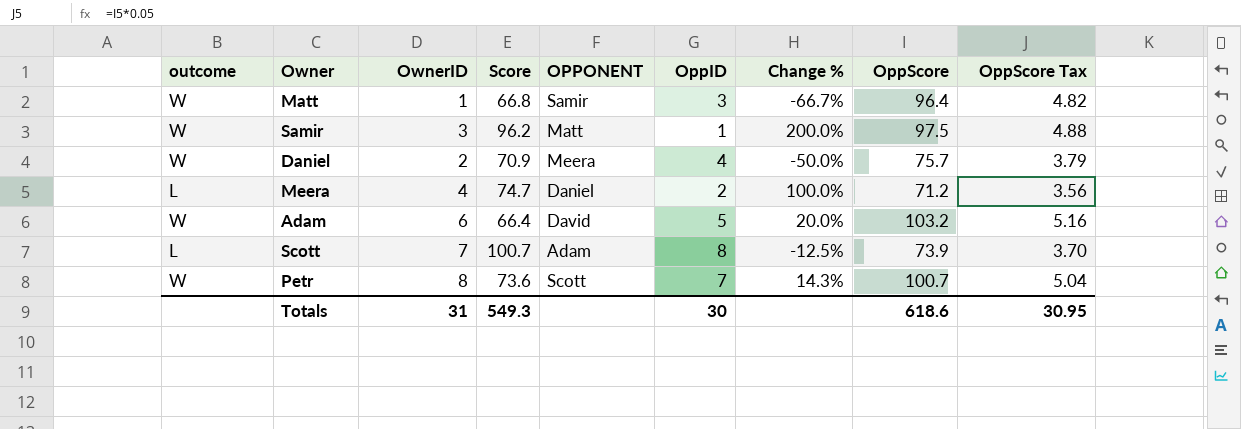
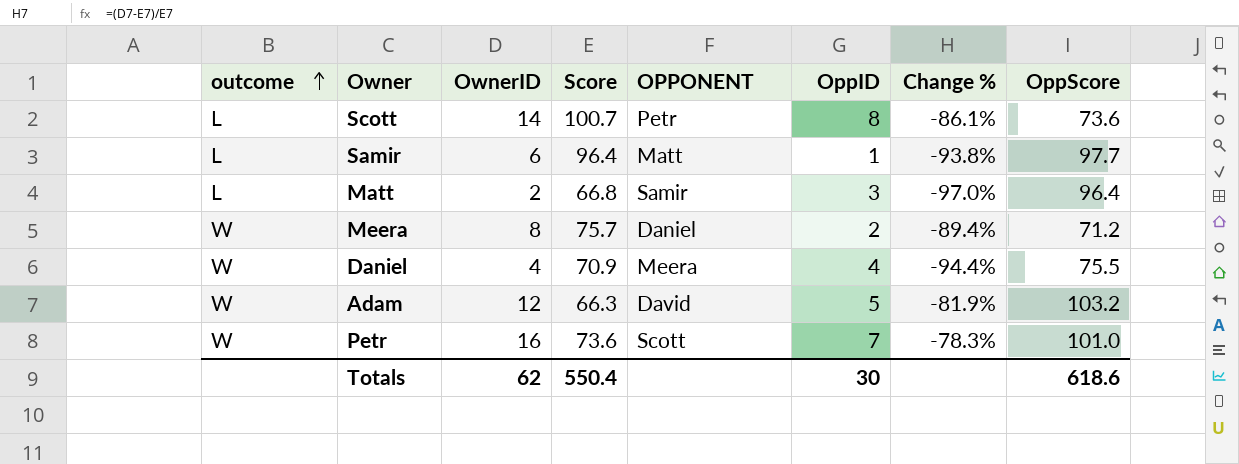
row order: none -> outcome ascending
column OppScore Tax | formula: [OppScore] * 0.05 -> none
column Change % | formula: ([OwnerID] - [OppID]) / [OppID] -> ([OwnerID] - [Score]) / [Score]
Scott | OwnerID: 7 -> 14
Scott | OPPONENT: Adam -> Petr
Scott | OppScore: 73.9 -> 73.6
Samir | outcome: W -> L
Samir | OwnerID: 3 -> 6
Samir | Score: 96.2 -> 96.4
Samir | OppScore: 97.5 -> 97.7
Matt | outcome: W -> L
Matt | OwnerID: 1 -> 2
Meera | outcome: L -> W
Meera | OwnerID: 4 -> 8
Meera | Score: 74.7 -> 75.7
Daniel | OwnerID: 2 -> 4
Daniel | OppScore: 75.7 -> 75.5
Adam | OwnerID: 6 -> 12
Adam | Score: 66.4 -> 66.3
Petr | OwnerID: 8 -> 16
Petr | OppScore: 100.7 -> 101.0
Totals | OwnerID: 31 -> 62
Totals | Score: 549.3 -> 550.4

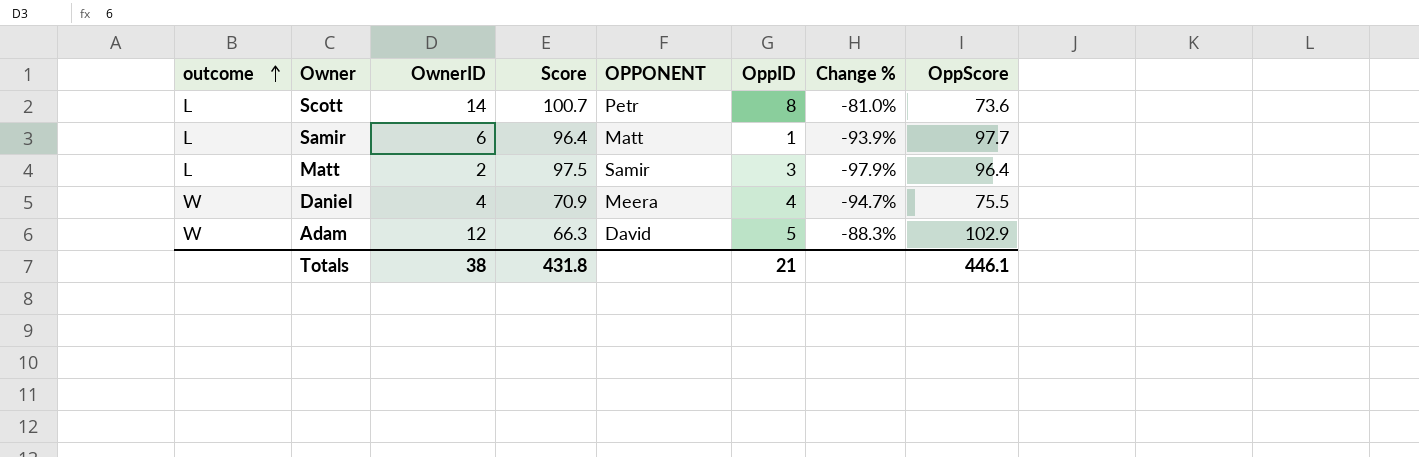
column Change % | formula: ([OwnerID] - [Score]) / [Score] -> ([OwnerID] - [OppScore]) / [OppScore]
row Meera: W | 8 | 75.7 | Daniel | 2 | -89.4% | 71.2 -> none
row Petr: W | 16 | 73.6 | Scott | 7 | -78.3% | 101.0 -> none
Matt | Score: 66.8 -> 97.5
Adam | OppScore: 103.2 -> 102.9
Totals | OwnerID: 62 -> 38
Totals | Score: 550.4 -> 431.8
Totals | OppID: 30 -> 21
Totals | OppScore: 618.6 -> 446.1

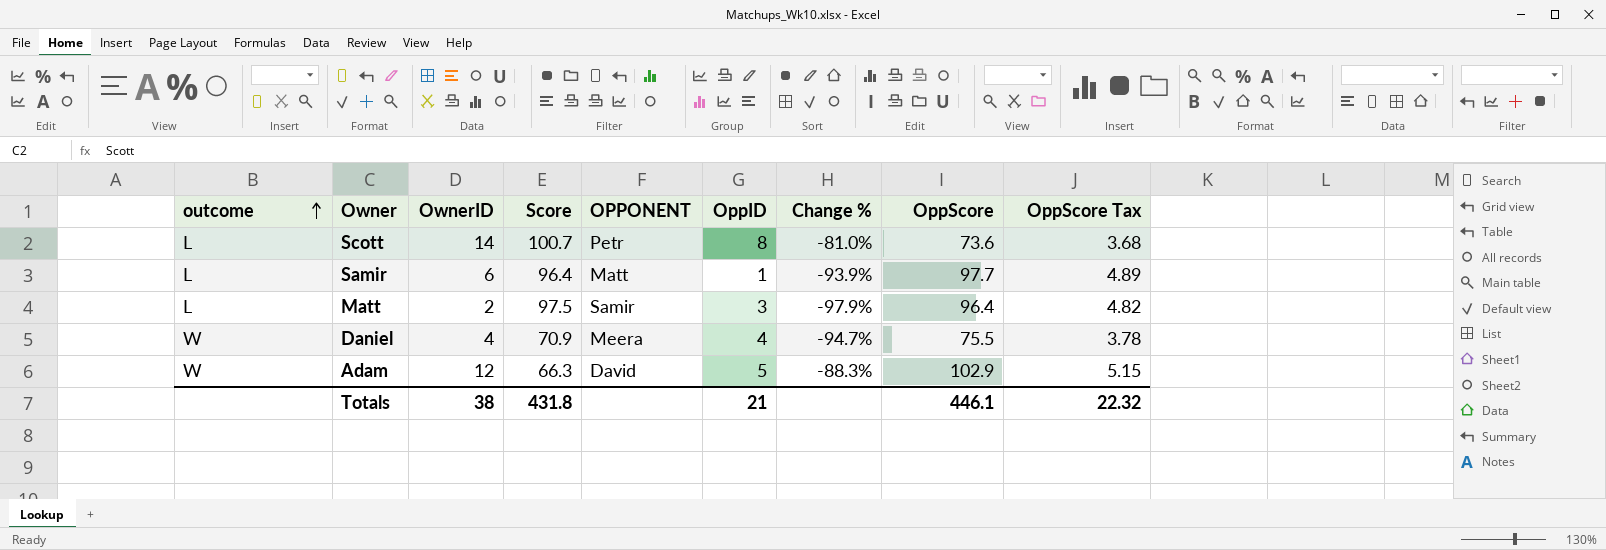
column OppScore Tax | formula: none -> [OppScore] * 0.05

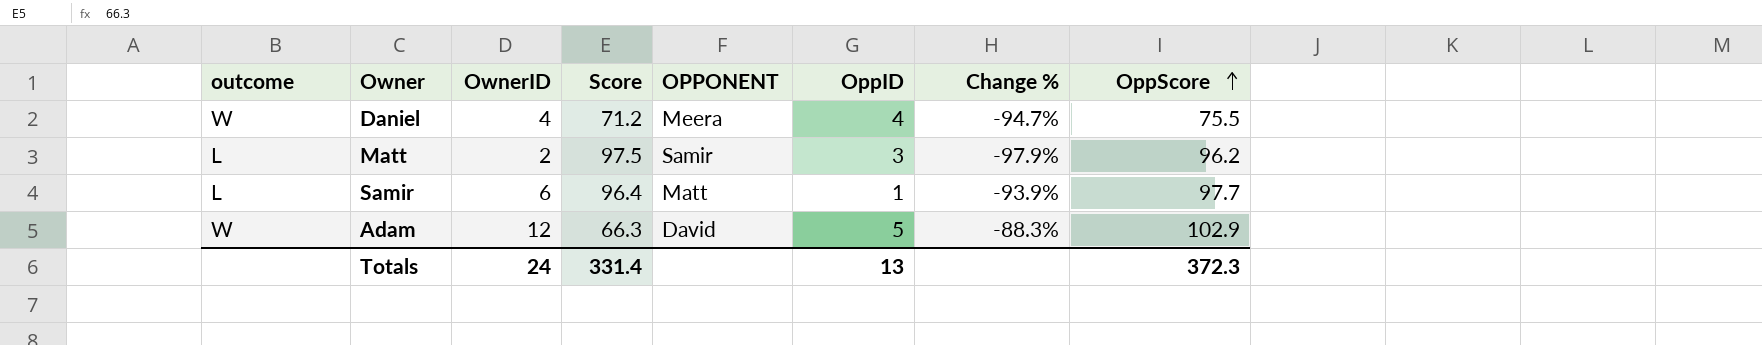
row order: outcome ascending -> OppScore ascending
column OppScore Tax | formula: [OppScore] * 0.05 -> none
row Scott: L | 14 | 100.7 | Petr | 8 | -81.0% | 73.6 | 3.68 -> none
Daniel | Score: 70.9 -> 71.2
Matt | OppScore: 96.4 -> 96.2
Totals | OwnerID: 38 -> 24
Totals | Score: 431.8 -> 331.4
Totals | OppID: 21 -> 13
Totals | OppScore: 446.1 -> 372.3

